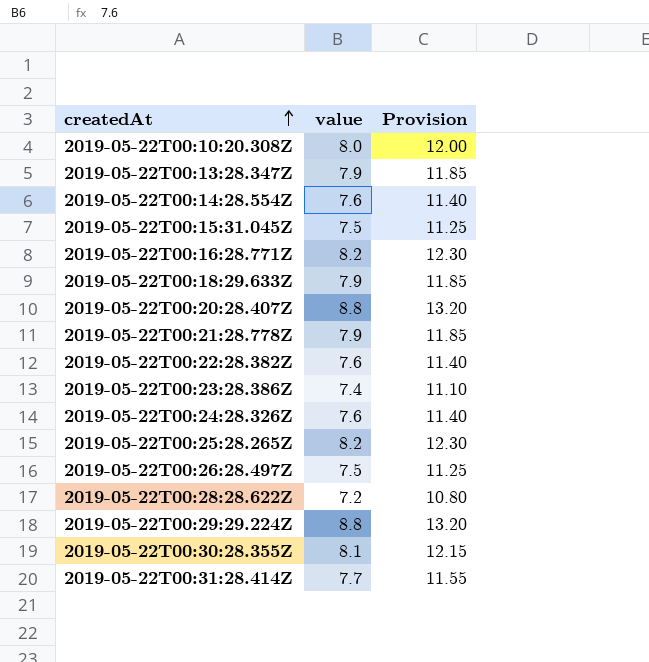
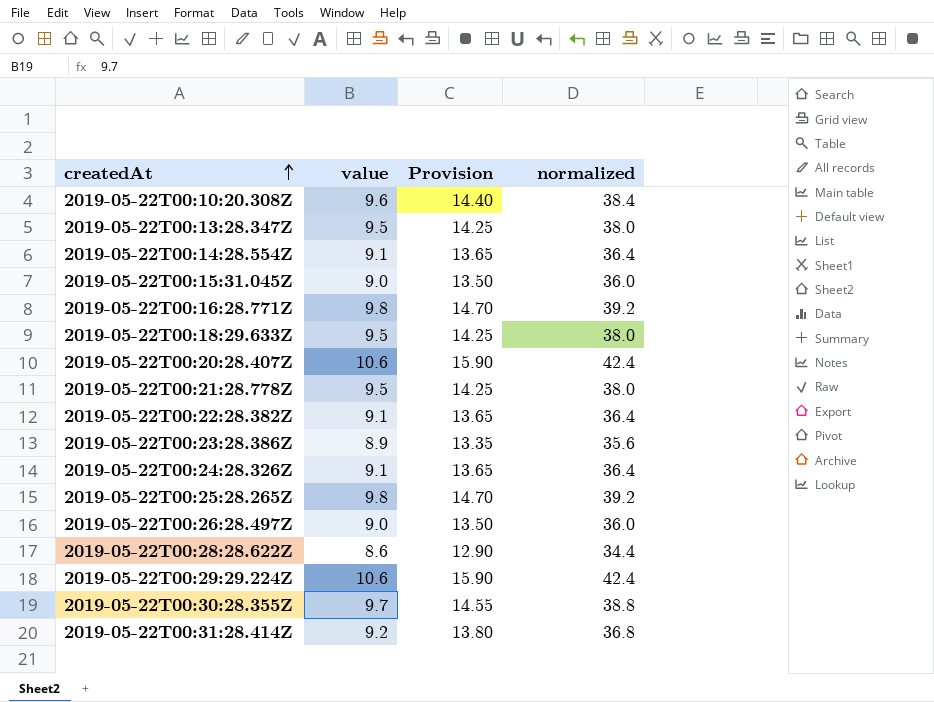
column normalized | formula: none -> [value] * 4
2019-05-22T00:10:20.308Z | value: 8.0 -> 9.6
2019-05-22T00:10:20.308Z | Provision: 12.00 -> 14.40
2019-05-22T00:13:28.347Z | value: 7.9 -> 9.5
2019-05-22T00:13:28.347Z | Provision: 11.85 -> 14.25
2019-05-22T00:14:28.554Z | value: 7.6 -> 9.1
2019-05-22T00:14:28.554Z | Provision: 11.40 -> 13.65
2019-05-22T00:15:31.045Z | value: 7.5 -> 9.0
2019-05-22T00:15:31.045Z | Provision: 11.25 -> 13.50
2019-05-22T00:16:28.771Z | value: 8.2 -> 9.8
2019-05-22T00:16:28.771Z | Provision: 12.30 -> 14.70
2019-05-22T00:18:29.633Z | value: 7.9 -> 9.5
2019-05-22T00:18:29.633Z | Provision: 11.85 -> 14.25
2019-05-22T00:20:28.407Z | value: 8.8 -> 10.6
2019-05-22T00:20:28.407Z | Provision: 13.20 -> 15.90
2019-05-22T00:21:28.778Z | value: 7.9 -> 9.5
2019-05-22T00:21:28.778Z | Provision: 11.85 -> 14.25
2019-05-22T00:22:28.382Z | value: 7.6 -> 9.1
2019-05-22T00:22:28.382Z | Provision: 11.40 -> 13.65
2019-05-22T00:23:28.386Z | value: 7.4 -> 8.9
2019-05-22T00:23:28.386Z | Provision: 11.10 -> 13.35
2019-05-22T00:24:28.326Z | value: 7.6 -> 9.1
2019-05-22T00:24:28.326Z | Provision: 11.40 -> 13.65
2019-05-22T00:25:28.265Z | value: 8.2 -> 9.8
2019-05-22T00:25:28.265Z | Provision: 12.30 -> 14.70
2019-05-22T00:26:28.497Z | value: 7.5 -> 9.0
2019-05-22T00:26:28.497Z | Provision: 11.25 -> 13.50
2019-05-22T00:28:28.622Z | value: 7.2 -> 8.6
2019-05-22T00:28:28.622Z | Provision: 10.80 -> 12.90
2019-05-22T00:29:29.224Z | value: 8.8 -> 10.6
2019-05-22T00:29:29.224Z | Provision: 13.20 -> 15.90
2019-05-22T00:30:28.355Z | value: 8.1 -> 9.7
2019-05-22T00:30:28.355Z | Provision: 12.15 -> 14.55
2019-05-22T00:31:28.414Z | value: 7.7 -> 9.2
2019-05-22T00:31:28.414Z | Provision: 11.55 -> 13.80

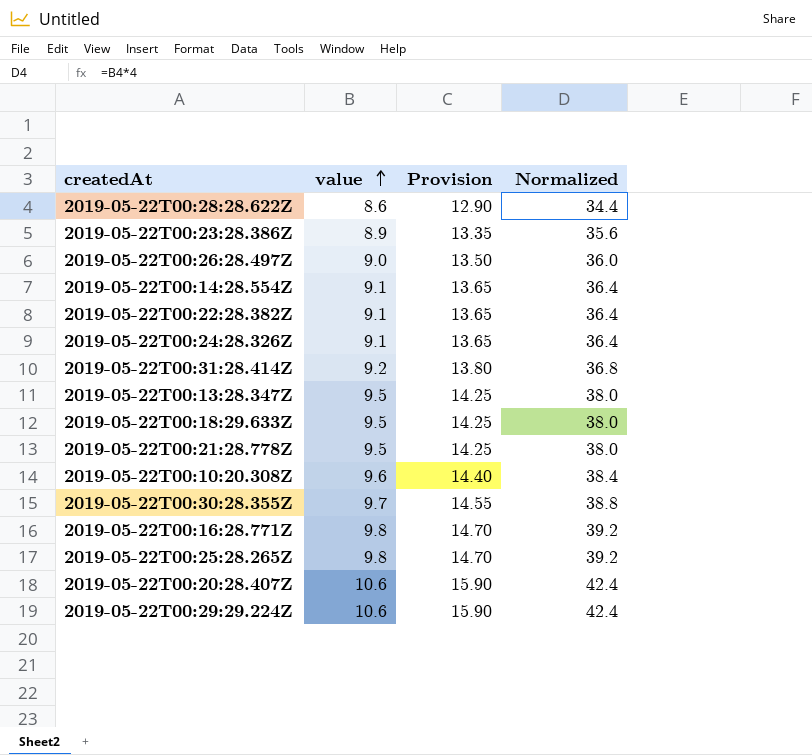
row order: createdAt ascending -> value ascending
column name: normalized -> Normalized
row 2019-05-22T00:15:31.045Z: 9.0 | 13.50 | 36.0 -> none

